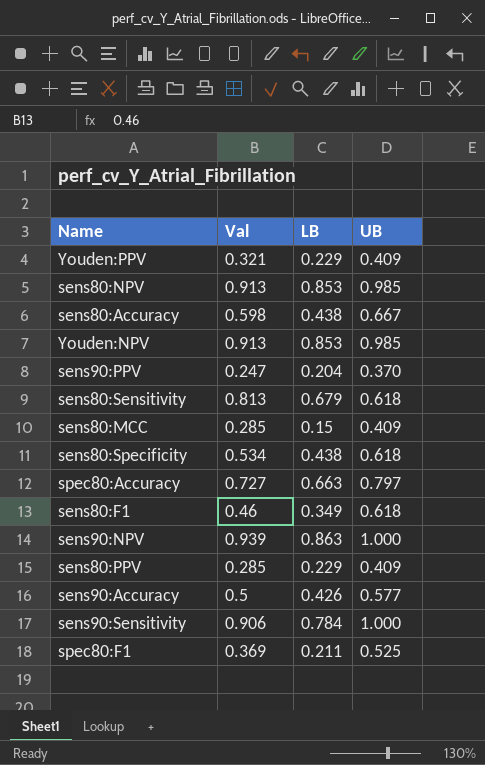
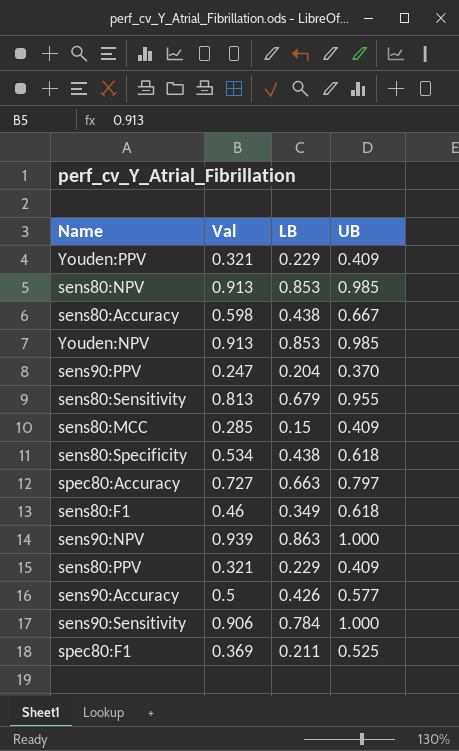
sens80:Sensitivity | UB: 0.618 -> 0.955
sens80:PPV | Val: 0.285 -> 0.321

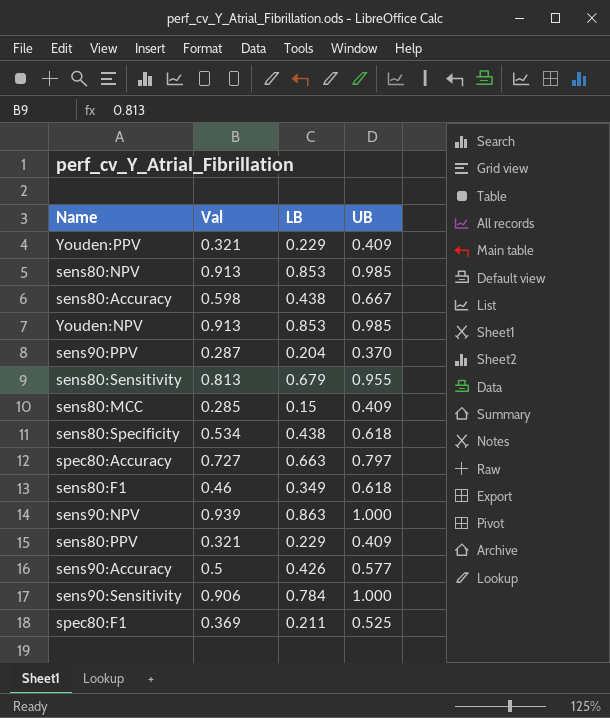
sens90:PPV | Val: 0.247 -> 0.287

